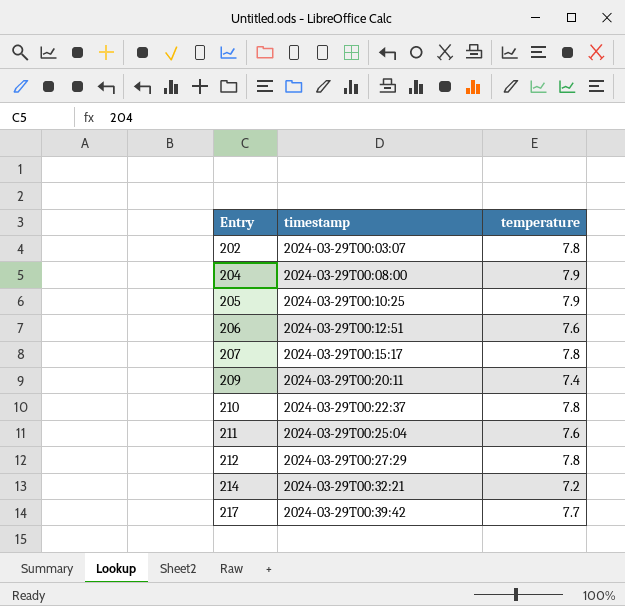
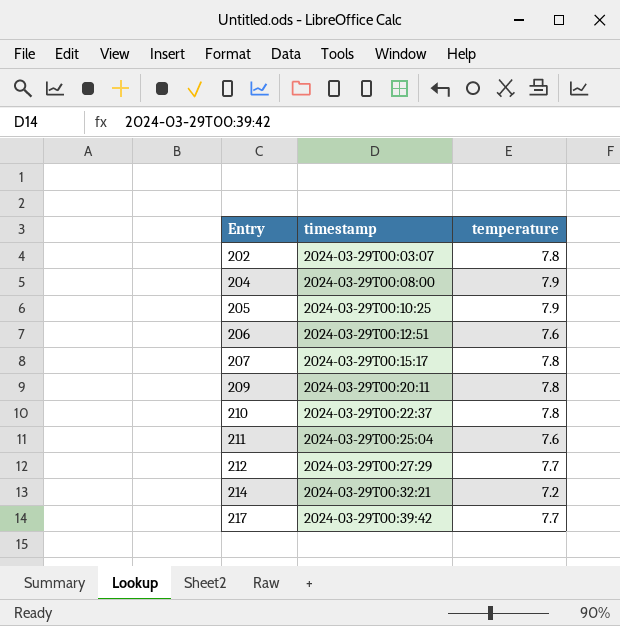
209 | temperature: 7.4 -> 7.8
212 | temperature: 7.8 -> 7.7

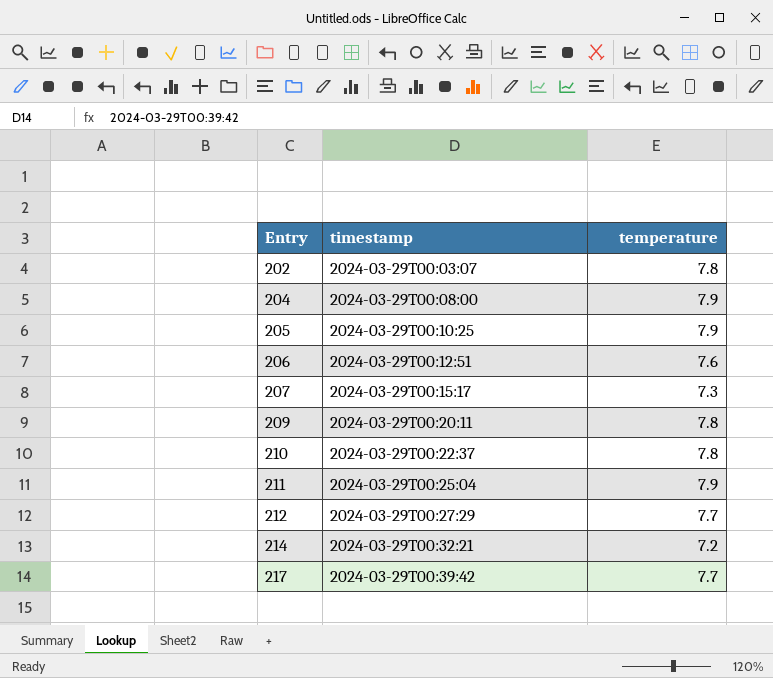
207 | temperature: 7.8 -> 7.3
211 | temperature: 7.6 -> 7.9

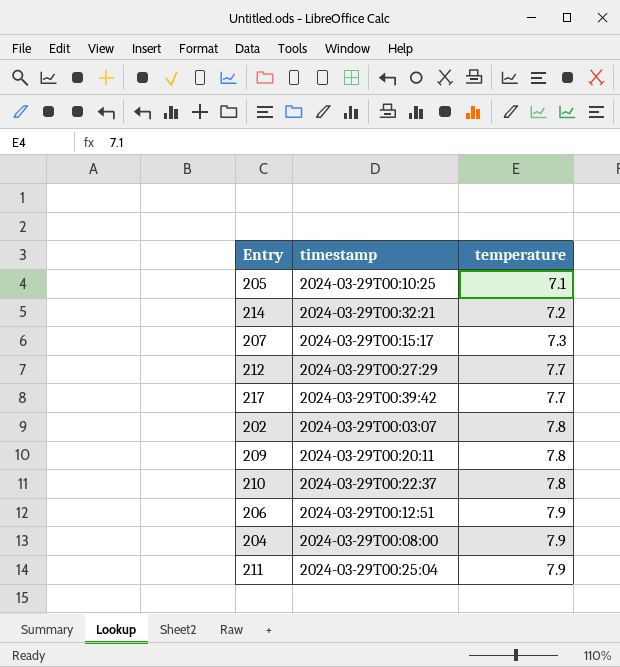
row order: Entry ascending -> temperature ascending
205 | temperature: 7.9 -> 7.1
206 | temperature: 7.6 -> 7.9

